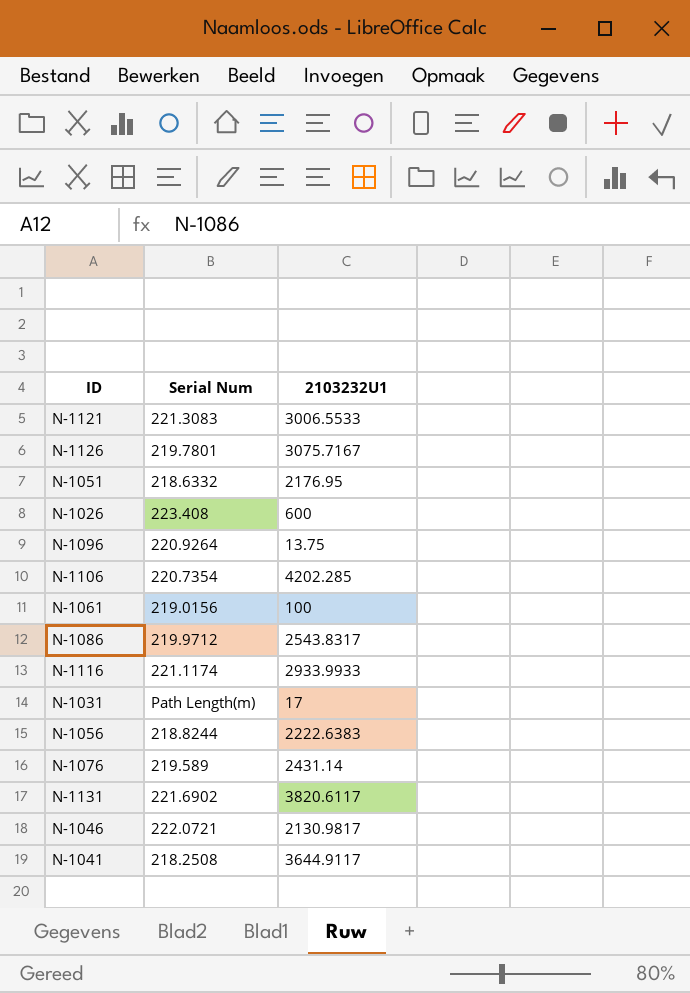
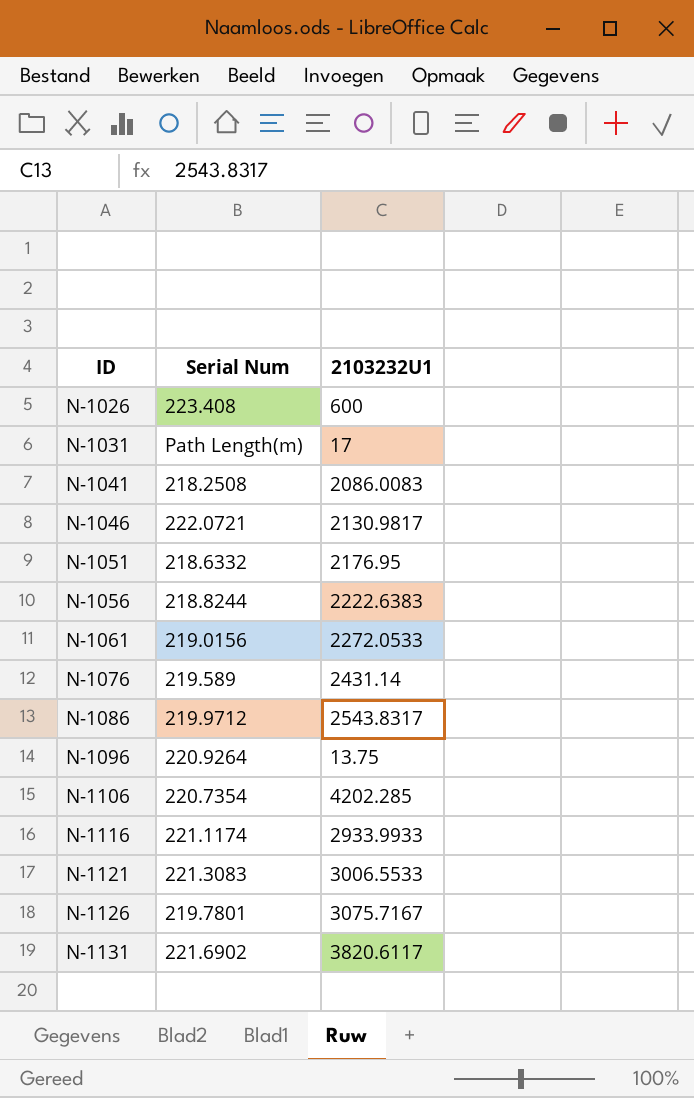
row order: none -> ID ascending
N-1041 | 2103232U1: 3644.9117 -> 2086.0083
N-1061 | 2103232U1: 100 -> 2272.0533

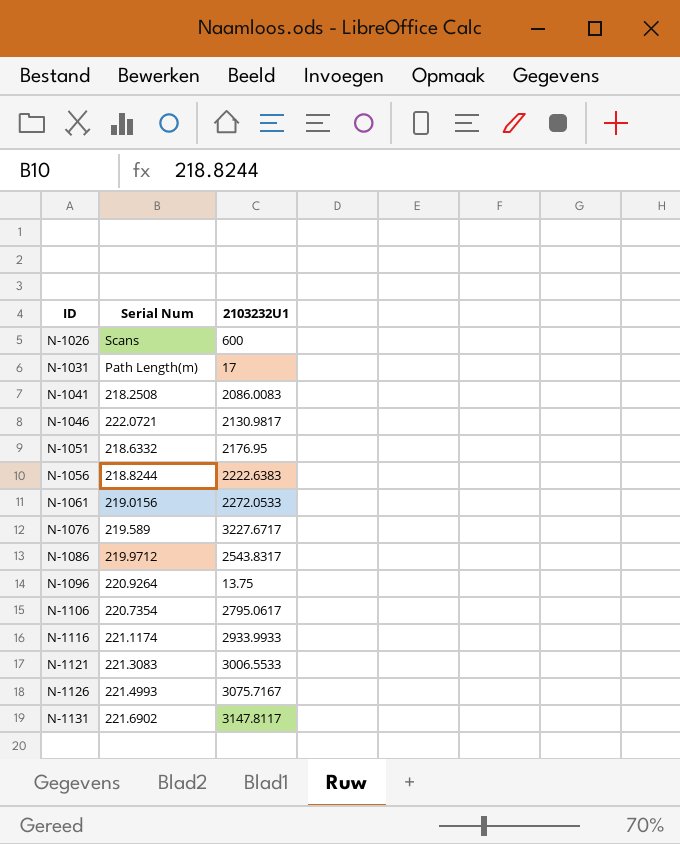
N-1026 | Serial Num: 223.408 -> Scans
N-1076 | 2103232U1: 2431.14 -> 3227.6717
N-1106 | 2103232U1: 4202.285 -> 2795.0617
N-1126 | Serial Num: 219.7801 -> 221.4993
N-1131 | 2103232U1: 3820.6117 -> 3147.8117

